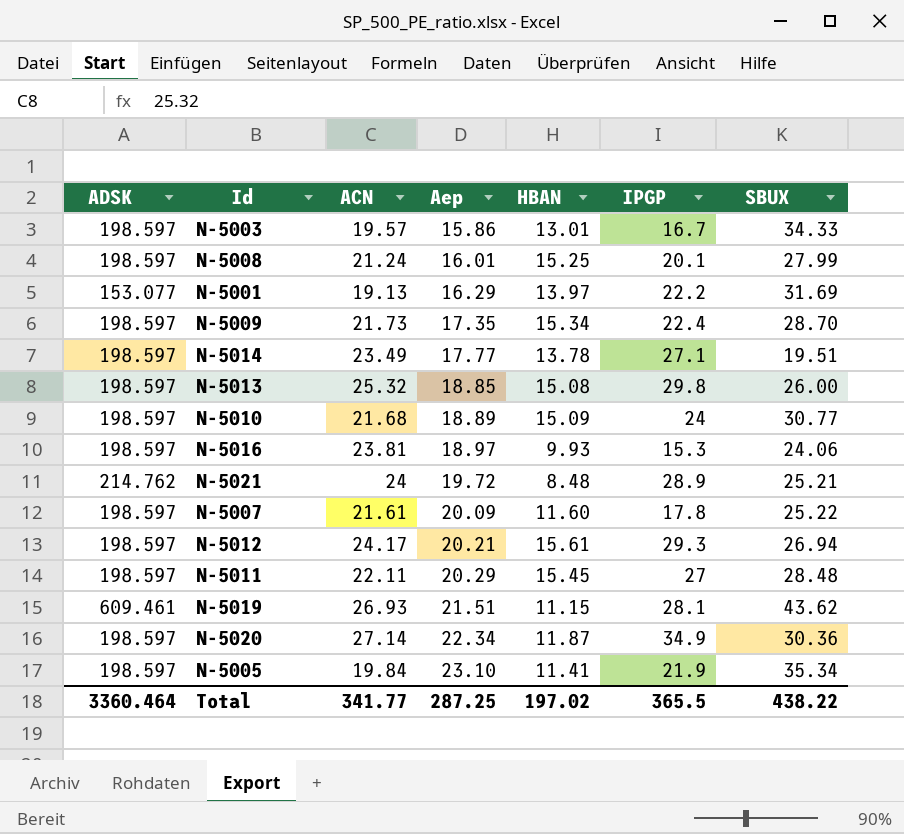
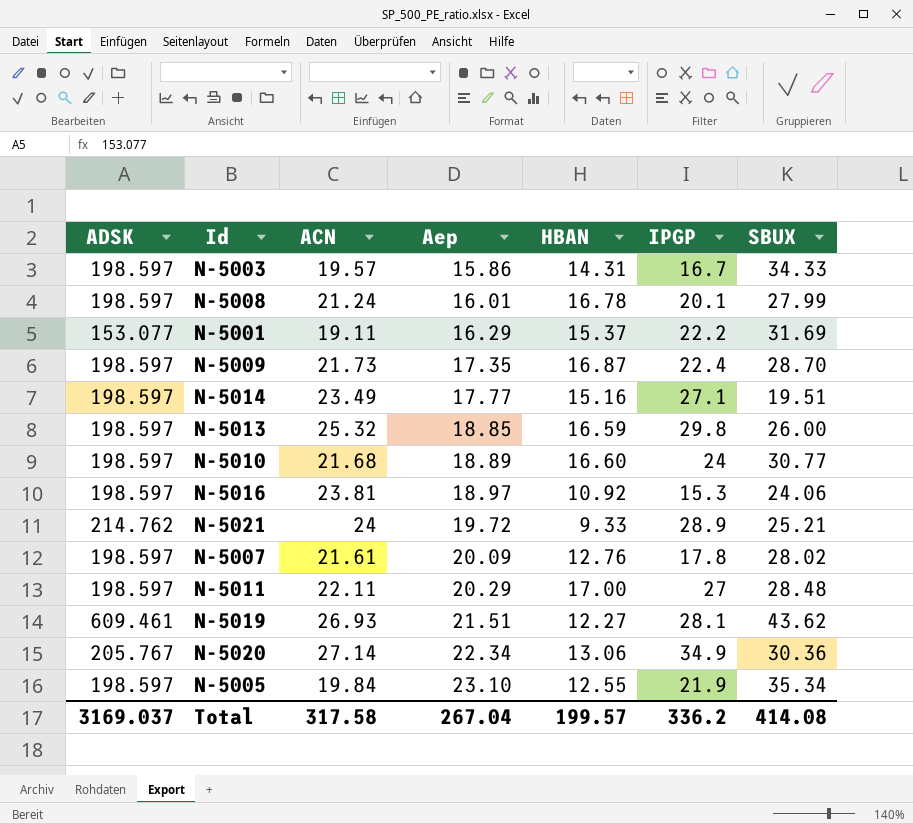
row N-5012: 198.597 | 24.17 | 20.21 | 15.61 | 29.3 | 26.94 -> none
N-5003 | HBAN: 13.01 -> 14.31
N-5008 | HBAN: 15.25 -> 16.78
N-5001 | ACN: 19.13 -> 19.11
N-5001 | HBAN: 13.97 -> 15.37
N-5009 | HBAN: 15.34 -> 16.87
N-5014 | HBAN: 13.78 -> 15.16
N-5013 | HBAN: 15.08 -> 16.59
N-5010 | HBAN: 15.09 -> 16.60
N-5016 | HBAN: 9.93 -> 10.92
N-5021 | HBAN: 8.48 -> 9.33
N-5007 | HBAN: 11.60 -> 12.76
N-5007 | SBUX: 25.22 -> 28.02
N-5011 | HBAN: 15.45 -> 17.00
N-5019 | HBAN: 11.15 -> 12.27
N-5020 | ADSK: 198.597 -> 205.767
N-5020 | HBAN: 11.87 -> 13.06
N-5005 | HBAN: 11.41 -> 12.55
Total | ADSK: 3360.464 -> 3169.037
Total | ACN: 341.77 -> 317.58
Total | Aep: 287.25 -> 267.04
Total | HBAN: 197.02 -> 199.57
Total | IPGP: 365.5 -> 336.2
Total | SBUX: 438.22 -> 414.08

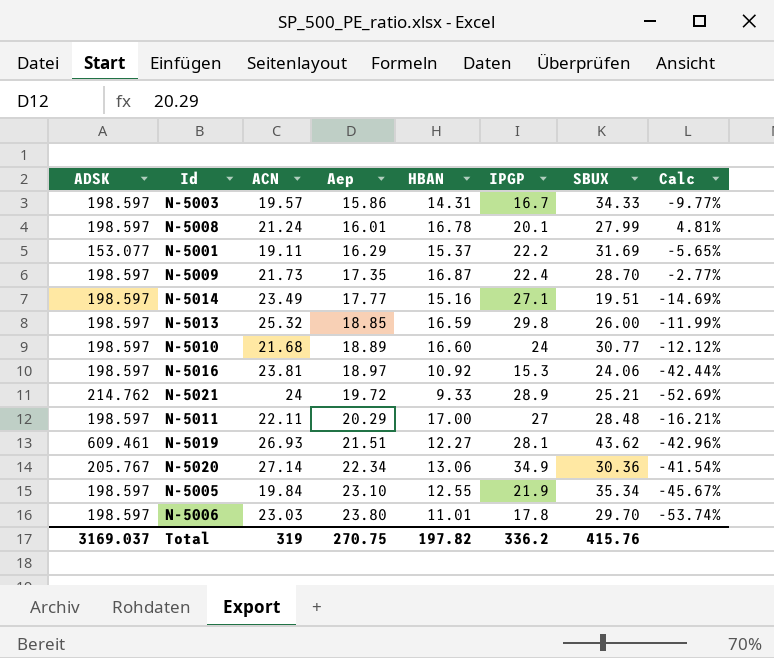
column Calc | formula: none -> ([HBAN] - [Aep]) / [Aep]
row N-5007: 198.597 | 21.61 | 20.09 | 12.76 | 17.8 | 28.02 -> none
row N-5006: none -> 198.597 | 23.03 | 23.80 | 11.01 | 17.8 | 29.70 | -53.74%
Total | ACN: 317.58 -> 319
Total | Aep: 267.04 -> 270.75
Total | HBAN: 199.57 -> 197.82
Total | SBUX: 414.08 -> 415.76

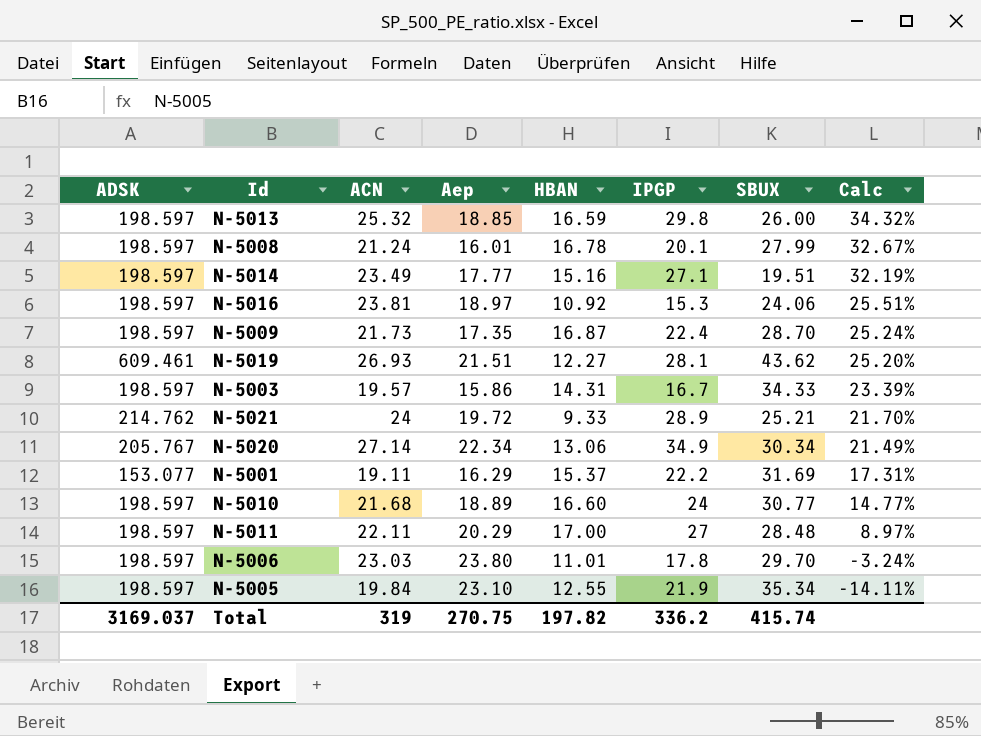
row order: Aep ascending -> Calc descending
column Calc | formula: ([HBAN] - [Aep]) / [Aep] -> ([ACN] - [Aep]) / [Aep]
N-5020 | SBUX: 30.36 -> 30.34
Total | SBUX: 415.76 -> 415.74

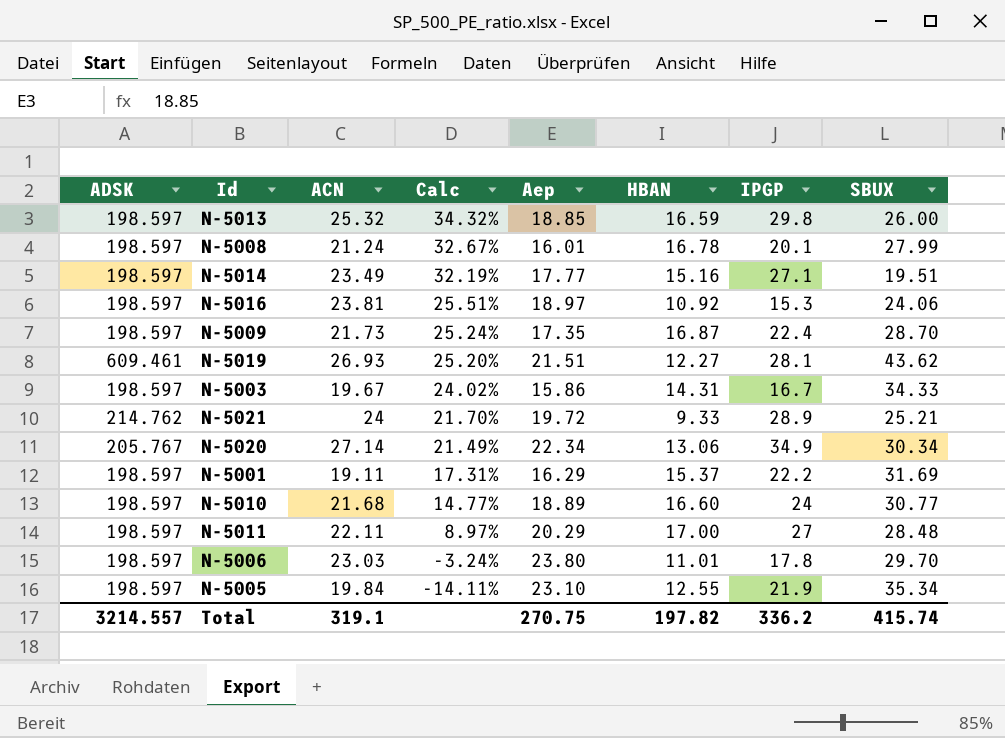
column Calc | position: 8 -> 4
N-5003 | ACN: 19.57 -> 19.67
N-5003 | Calc: 23.39% -> 24.02%
N-5001 | ADSK: 153.077 -> 198.597
Total | ADSK: 3169.037 -> 3214.557
Total | ACN: 319 -> 319.1

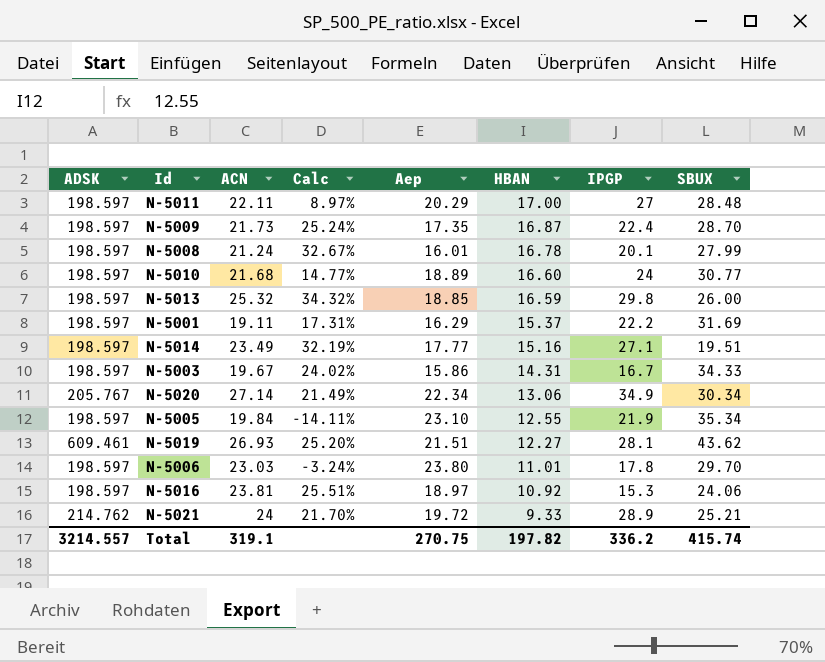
row order: Calc descending -> HBAN descending

